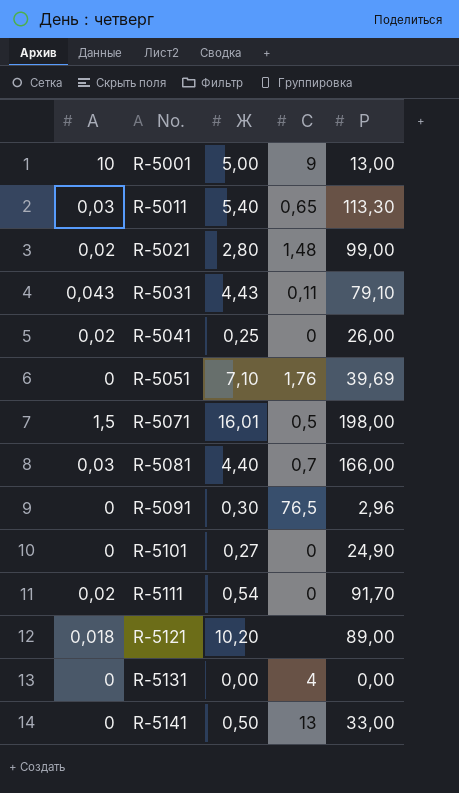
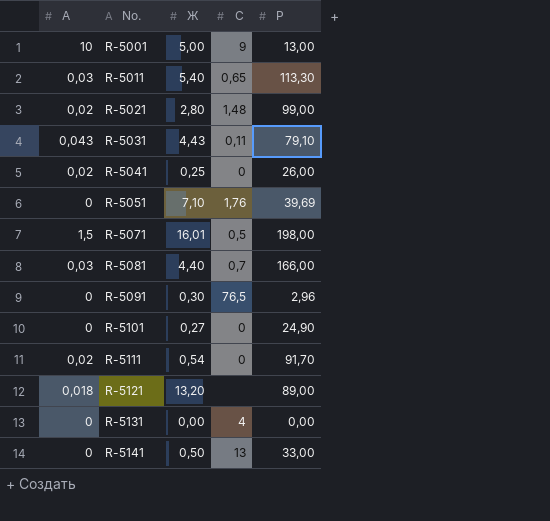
R-5121 | Ж: 10,20 -> 13,20

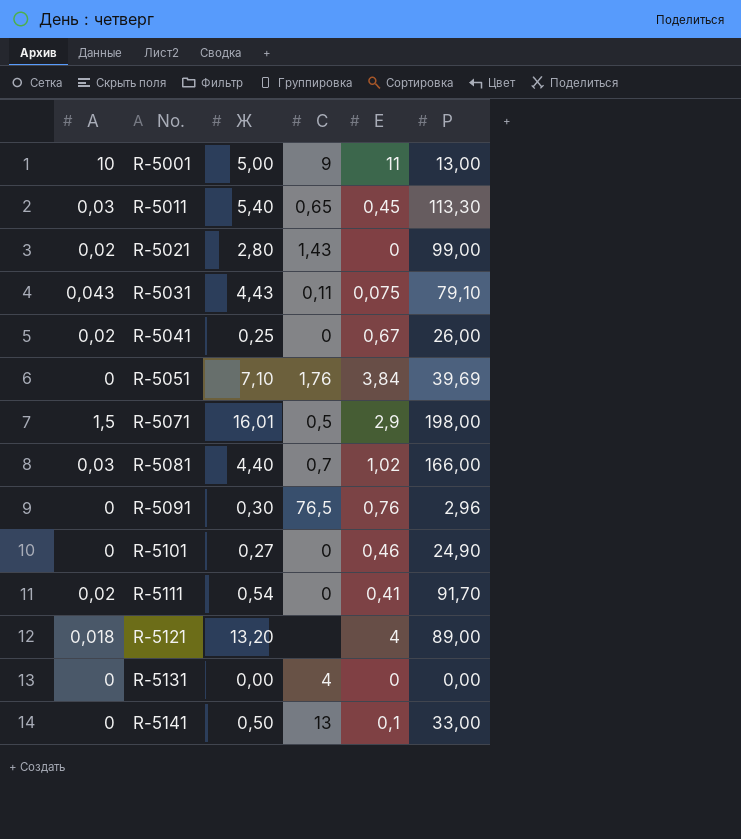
column Е | position: none -> 5
R-5021 | С: 1,48 -> 1,43

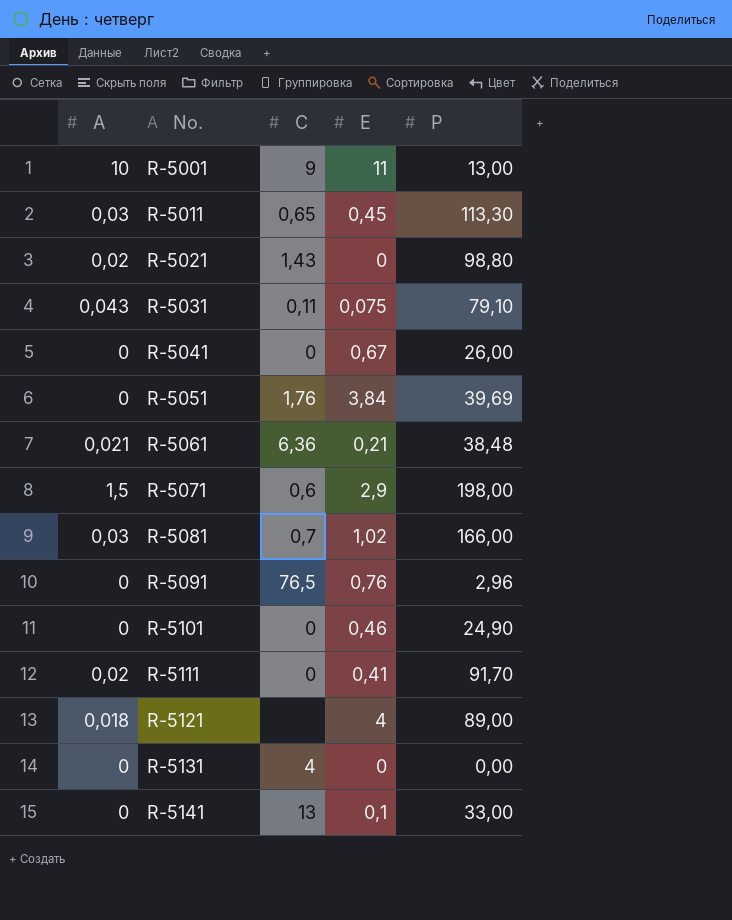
column Ж | position: 3 -> none
R-5021 | P: 99,00 -> 98,80
R-5041 | А: 0,02 -> 0
row R-5061: none -> 0,021 | 6,36 | 0,21 | 38,48
R-5071 | С: 0,5 -> 0,6

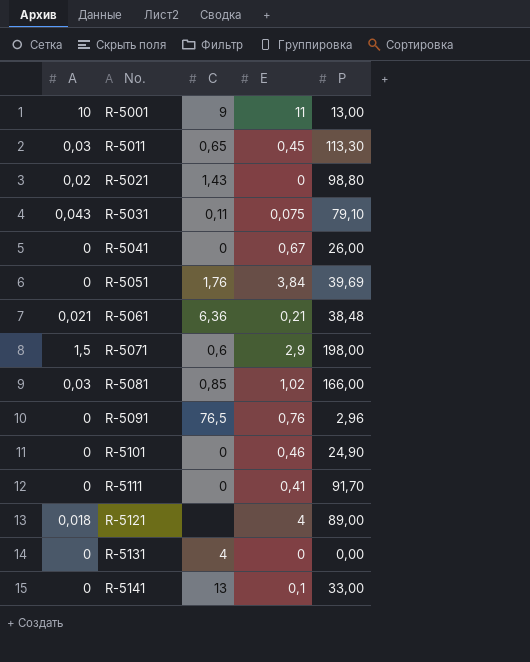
R-5081 | С: 0,7 -> 0,85
R-5111 | А: 0,02 -> 0

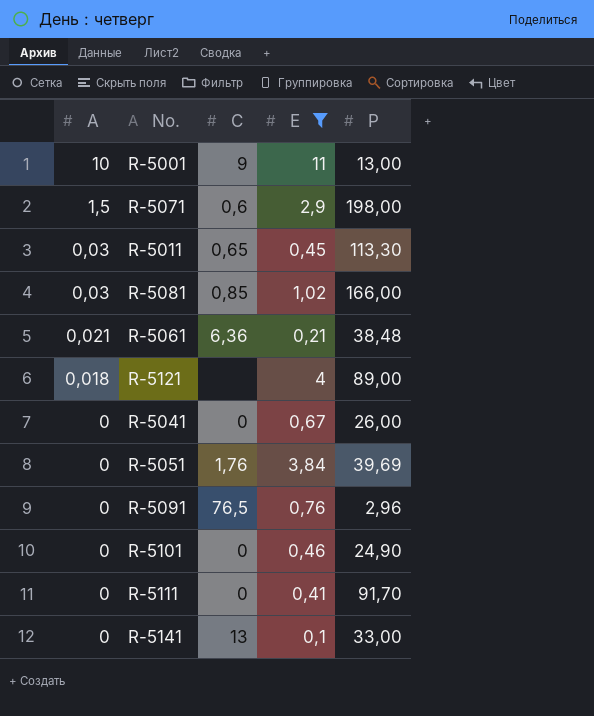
filter: none -> Е >= 0,1
row order: No. ascending -> А descending

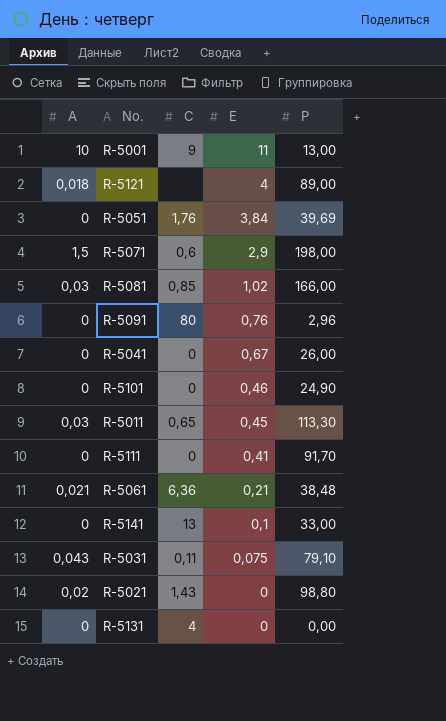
filter: Е >= 0,1 -> none
row order: А descending -> Е descending
R-5091 | С: 76,5 -> 80

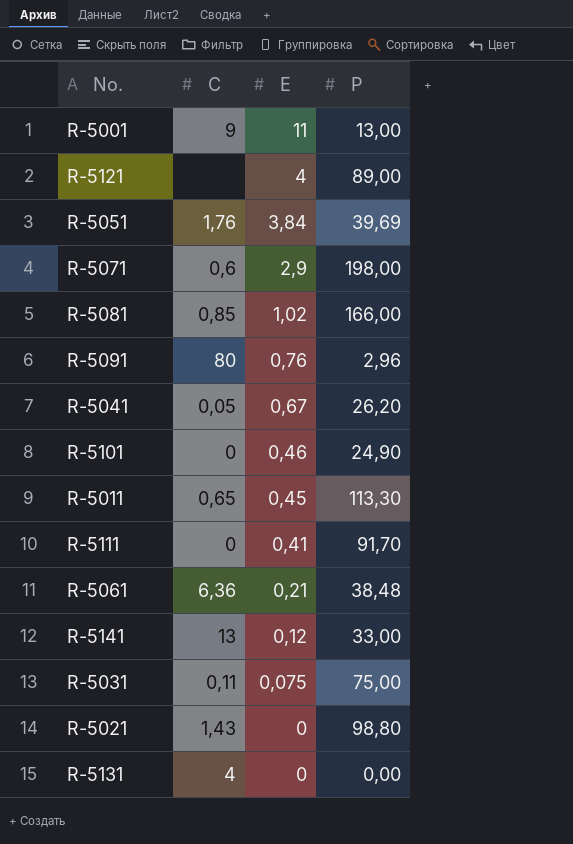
column А | position: 1 -> none
R-5041 | С: 0 -> 0,05
R-5041 | P: 26,00 -> 26,20
R-5141 | Е: 0,1 -> 0,12
R-5031 | P: 79,10 -> 75,00

